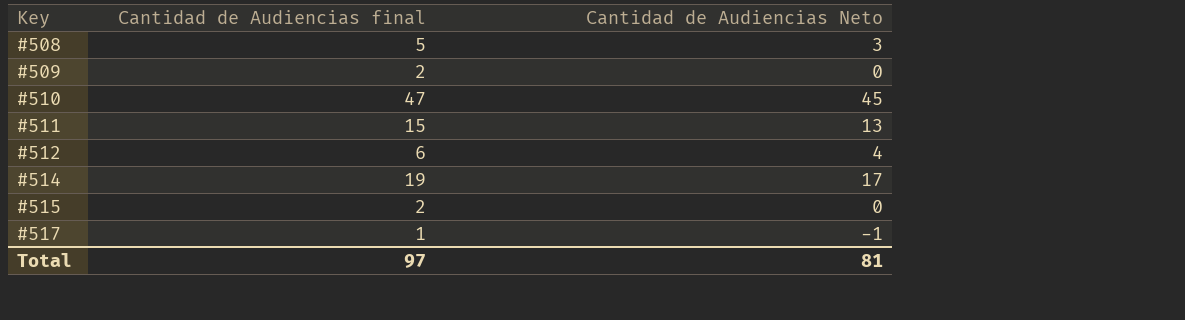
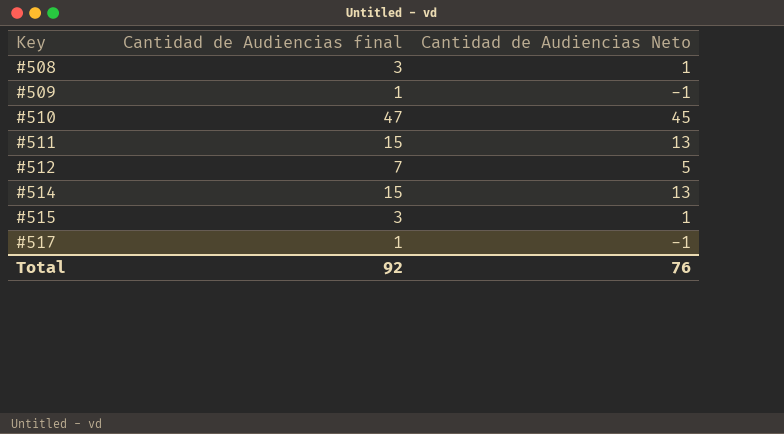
#508 | Cantidad de Audiencias final: 5 -> 3
#508 | Cantidad de Audiencias Neto: 3 -> 1
#509 | Cantidad de Audiencias final: 2 -> 1
#509 | Cantidad de Audiencias Neto: 0 -> -1
#512 | Cantidad de Audiencias final: 6 -> 7
#512 | Cantidad de Audiencias Neto: 4 -> 5
#514 | Cantidad de Audiencias final: 19 -> 15
#514 | Cantidad de Audiencias Neto: 17 -> 13
#515 | Cantidad de Audiencias final: 2 -> 3
#515 | Cantidad de Audiencias Neto: 0 -> 1
Total | Cantidad de Audiencias final: 97 -> 92
Total | Cantidad de Audiencias Neto: 81 -> 76

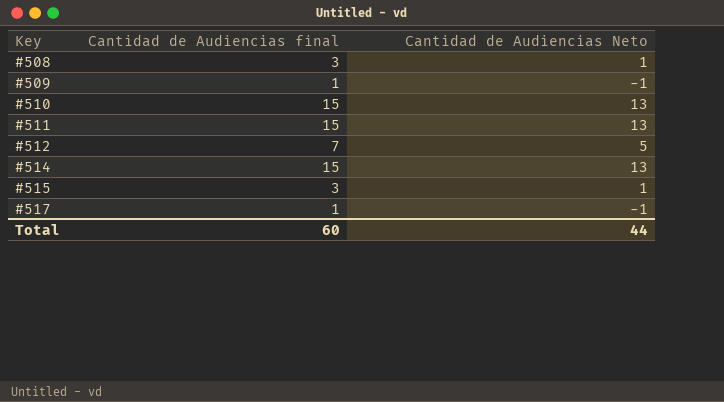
#510 | Cantidad de Audiencias final: 47 -> 15
#510 | Cantidad de Audiencias Neto: 45 -> 13
Total | Cantidad de Audiencias final: 92 -> 60
Total | Cantidad de Audiencias Neto: 76 -> 44

